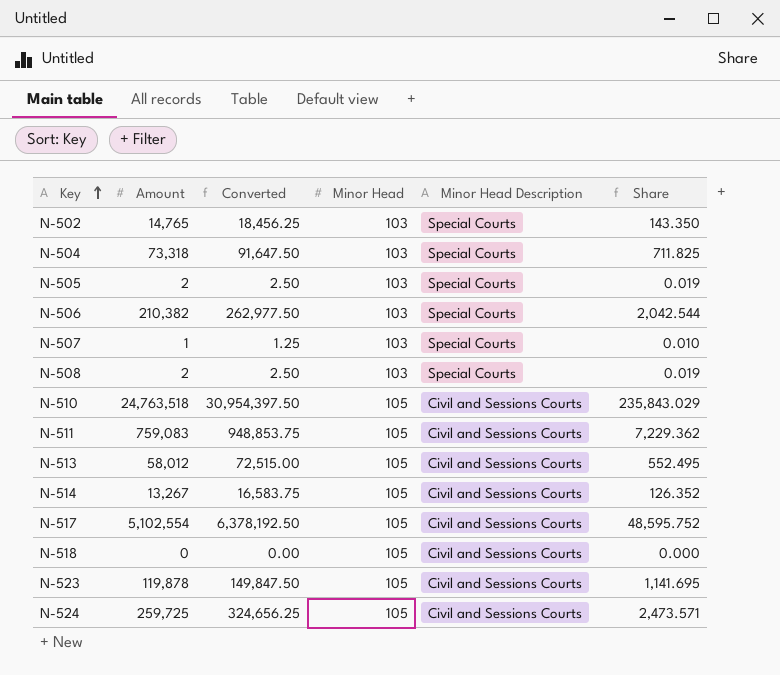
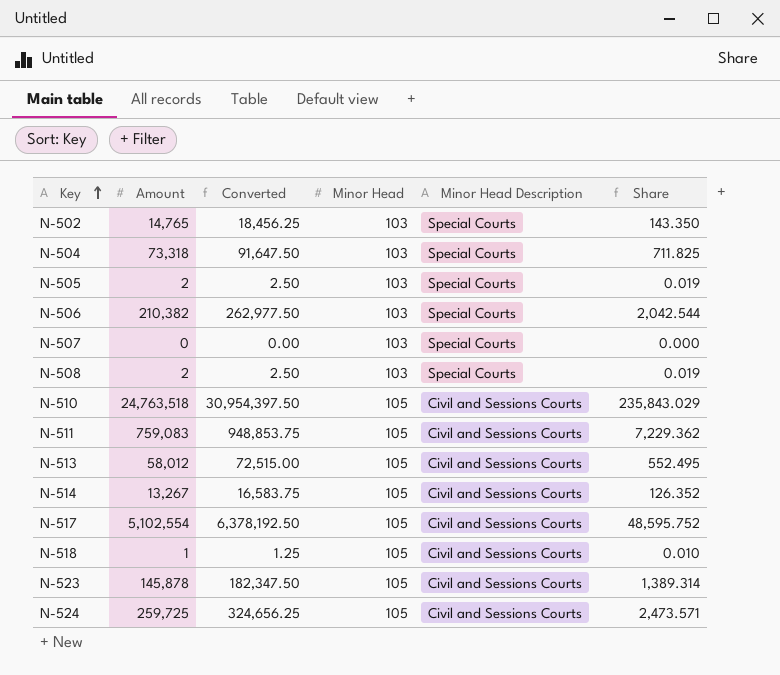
N-507 | Amount: 1 -> 0
N-507 | Converted: 1.25 -> 0.00
N-507 | Share: 0.010 -> 0.000
N-518 | Amount: 0 -> 1
N-518 | Converted: 0.00 -> 1.25
N-518 | Share: 0.000 -> 0.010
N-523 | Amount: 119,878 -> 145,878
N-523 | Converted: 149,847.50 -> 182,347.50
N-523 | Share: 1,141.695 -> 1,389.314

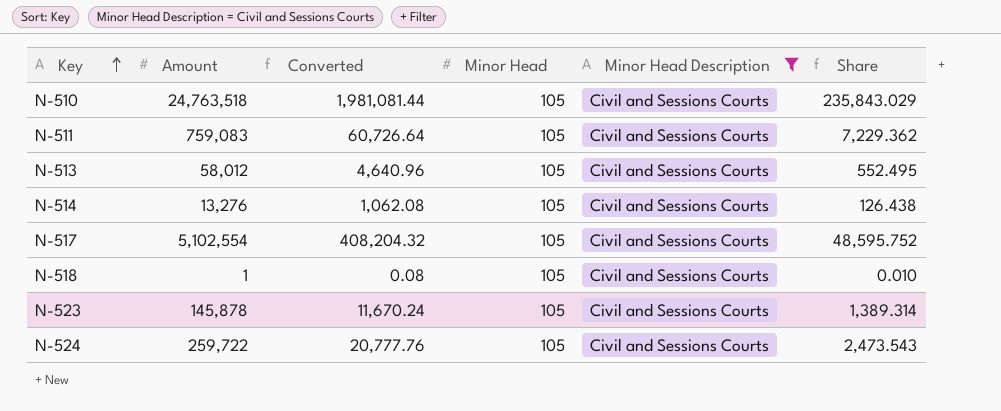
filter: none -> Minor Head Description = Civil and Sessions Courts
column Converted | formula: [Amount] * 1.25 -> [Amount] * 0.08
N-514 | Amount: 13,267 -> 13,276
N-514 | Share: 126.352 -> 126.438
N-524 | Amount: 259,725 -> 259,722
N-524 | Share: 2,473.571 -> 2,473.543

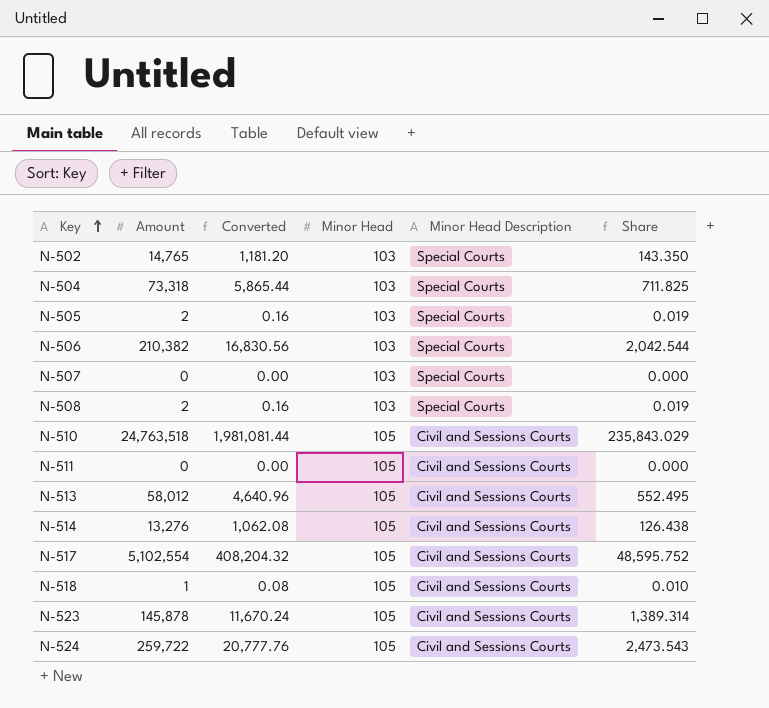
filter: Minor Head Description = Civil and Sessions Courts -> none
N-511 | Amount: 759,083 -> 0
N-511 | Converted: 60,726.64 -> 0.00
N-511 | Share: 7,229.362 -> 0.000

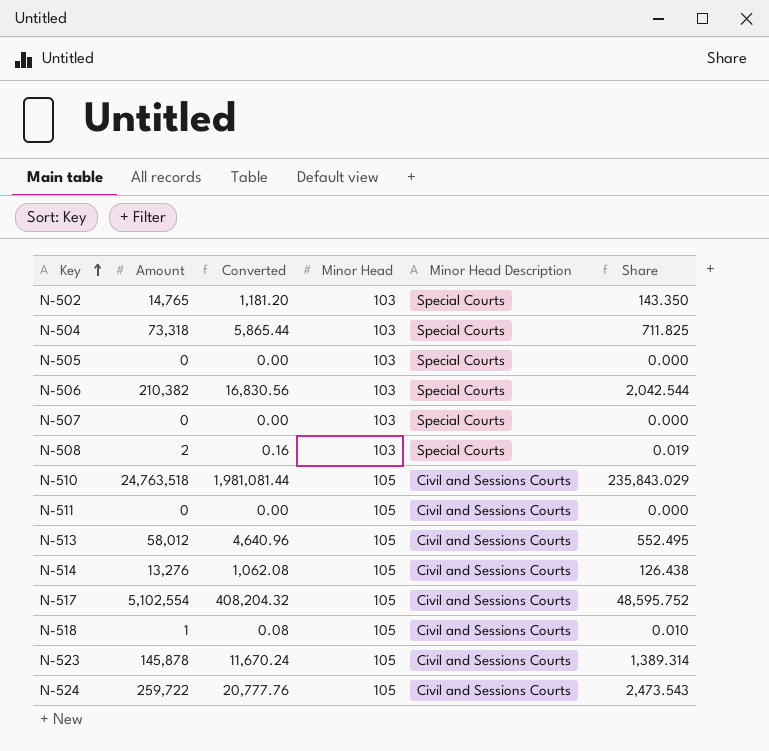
N-505 | Amount: 2 -> 0
N-505 | Converted: 0.16 -> 0.00
N-505 | Share: 0.019 -> 0.000

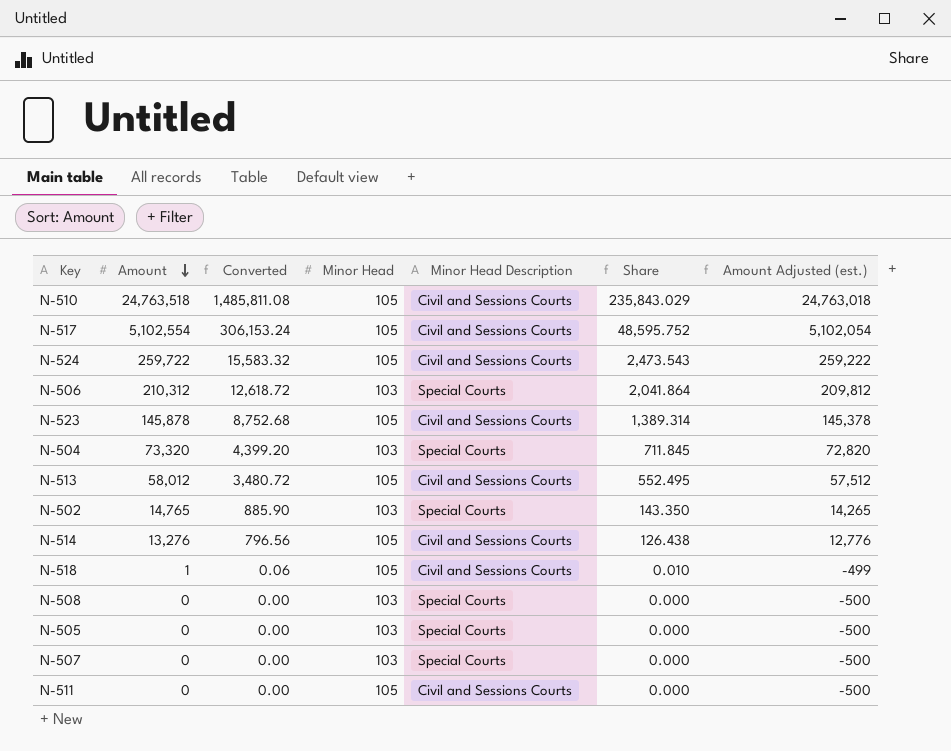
row order: Key ascending -> Amount descending
column Converted | formula: [Amount] * 0.08 -> [Amount] * 0.06
column Amount Adjusted (est.) | formula: none -> [Amount] - 500
N-506 | Amount: 210,382 -> 210,312
N-506 | Share: 2,042.544 -> 2,041.864
N-504 | Amount: 73,318 -> 73,320
N-504 | Share: 711.825 -> 711.845
N-508 | Amount: 2 -> 0
N-508 | Share: 0.019 -> 0.000

